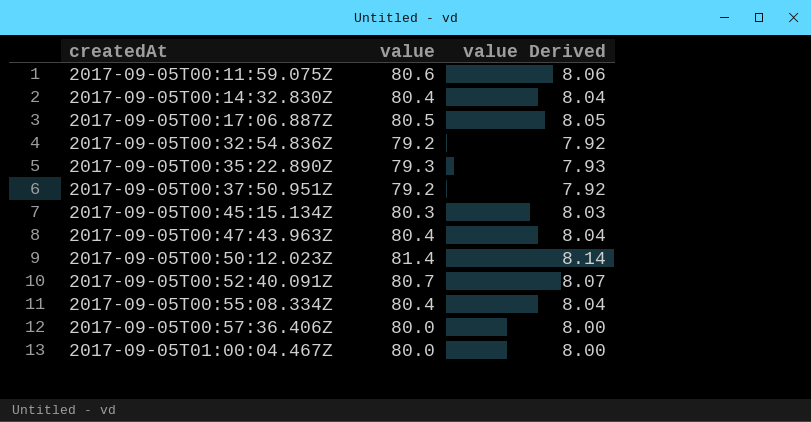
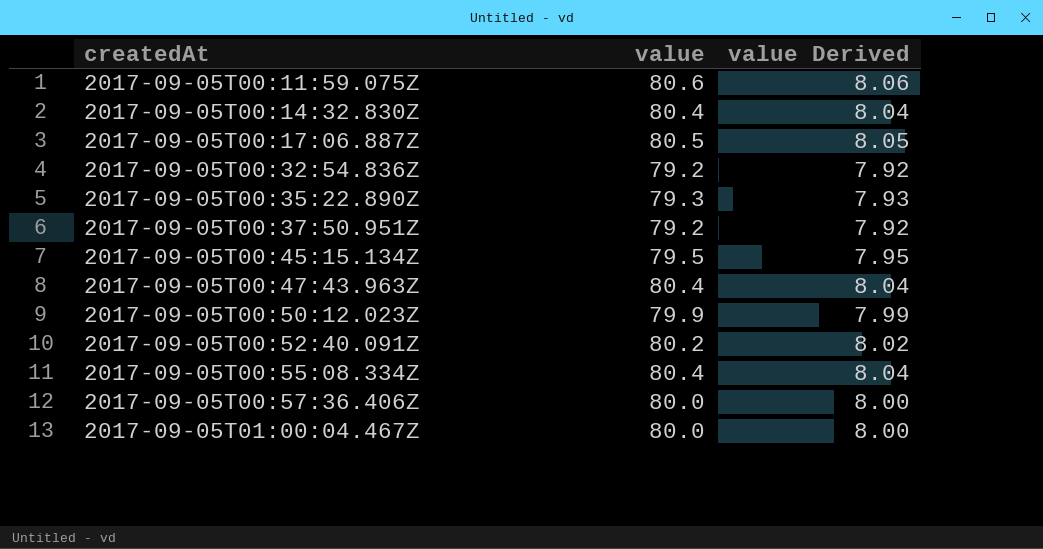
2017-09-05T00:45:15.134Z | value: 80.3 -> 79.5
2017-09-05T00:45:15.134Z | value Derived: 8.03 -> 7.95
2017-09-05T00:50:12.023Z | value: 81.4 -> 79.9
2017-09-05T00:50:12.023Z | value Derived: 8.14 -> 7.99
2017-09-05T00:52:40.091Z | value: 80.7 -> 80.2
2017-09-05T00:52:40.091Z | value Derived: 8.07 -> 8.02

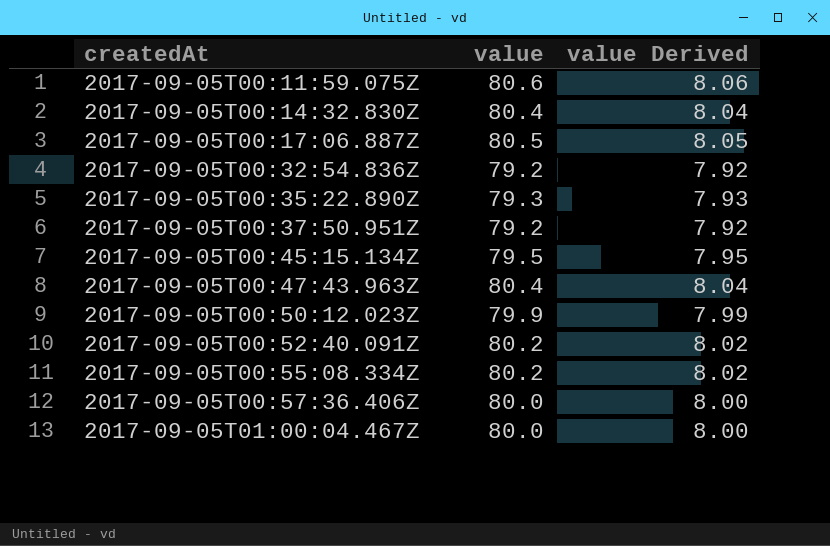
2017-09-05T00:55:08.334Z | value: 80.4 -> 80.2
2017-09-05T00:55:08.334Z | value Derived: 8.04 -> 8.02

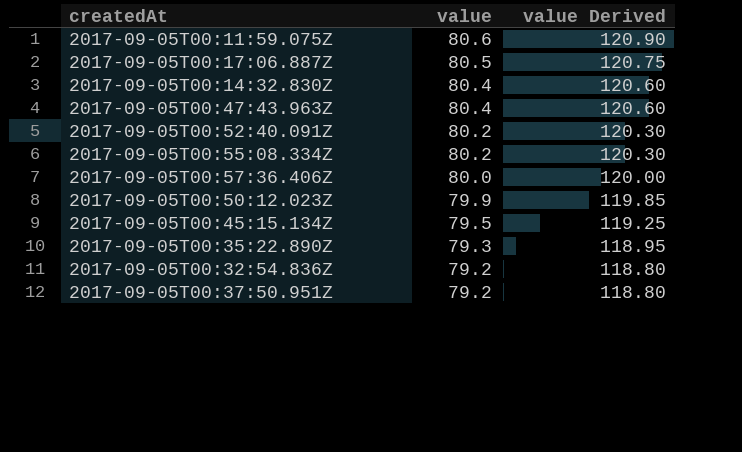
row order: createdAt ascending -> value descending
column value Derived | formula: [value] * 0.1 -> [value] * 1.5
row 2017-09-05T01:00:04.467Z: 80.0 | 8.00 -> none

